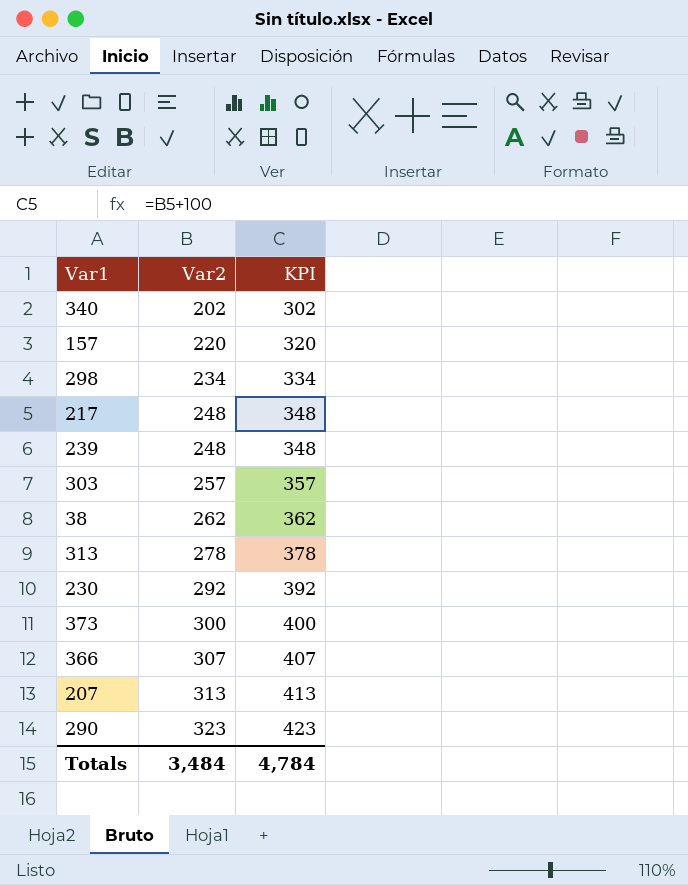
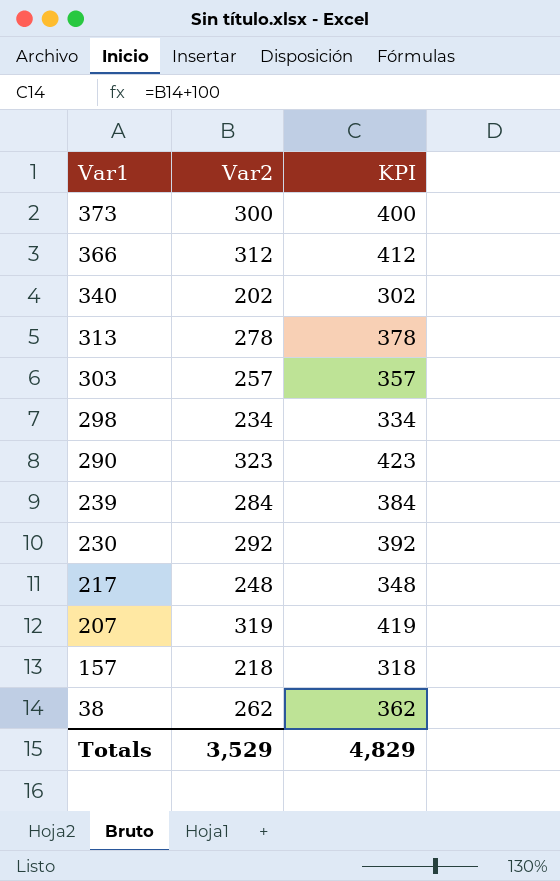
row order: Var2 ascending -> Var1 descending
366 | Var2: 307 -> 312
366 | KPI: 407 -> 412
239 | Var2: 248 -> 284
239 | KPI: 348 -> 384
207 | Var2: 313 -> 319
207 | KPI: 413 -> 419
157 | Var2: 220 -> 218
157 | KPI: 320 -> 318
Totals | Var2: 3,484 -> 3,529
Totals | KPI: 4,784 -> 4,829

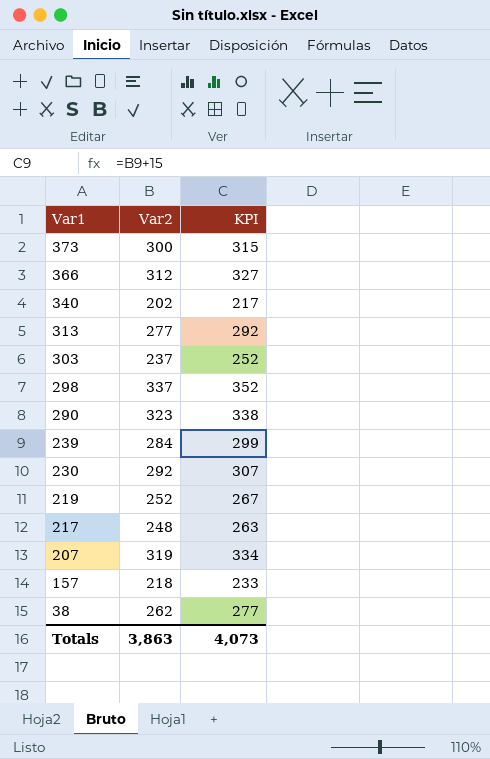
column KPI | formula: [Var2] + 100 -> [Var2] + 15
313 | Var2: 278 -> 277
303 | Var2: 257 -> 237
298 | Var2: 234 -> 337
row 219: none -> 252 | 267
Totals | Var2: 3,529 -> 3,863
Totals | KPI: 4,829 -> 4,073

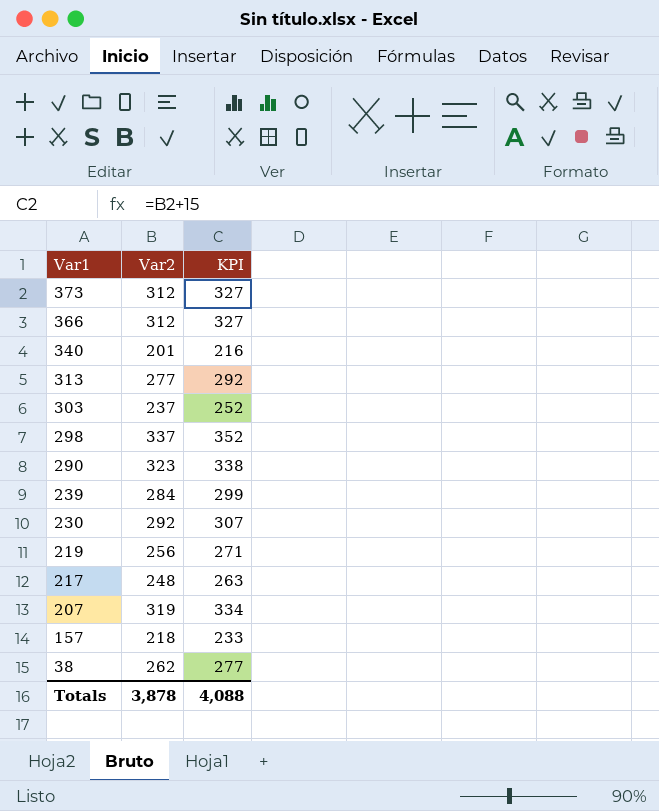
373 | Var2: 300 -> 312
373 | KPI: 315 -> 327
340 | Var2: 202 -> 201
340 | KPI: 217 -> 216
219 | Var2: 252 -> 256
219 | KPI: 267 -> 271
Totals | Var2: 3,863 -> 3,878
Totals | KPI: 4,073 -> 4,088

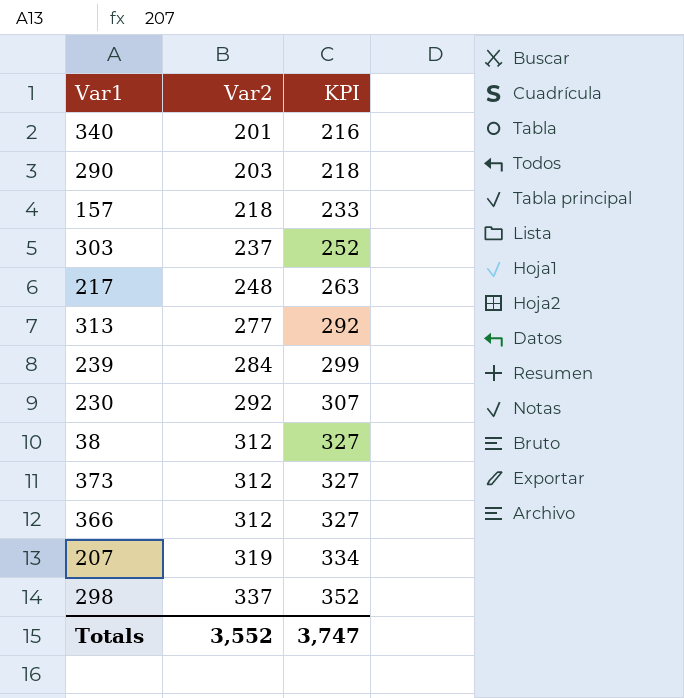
row order: Var1 descending -> Var2 ascending
row 219: 256 | 271 -> none
290 | Var2: 323 -> 203
290 | KPI: 338 -> 218
38 | Var2: 262 -> 312
38 | KPI: 277 -> 327
Totals | Var2: 3,878 -> 3,552
Totals | KPI: 4,088 -> 3,747

